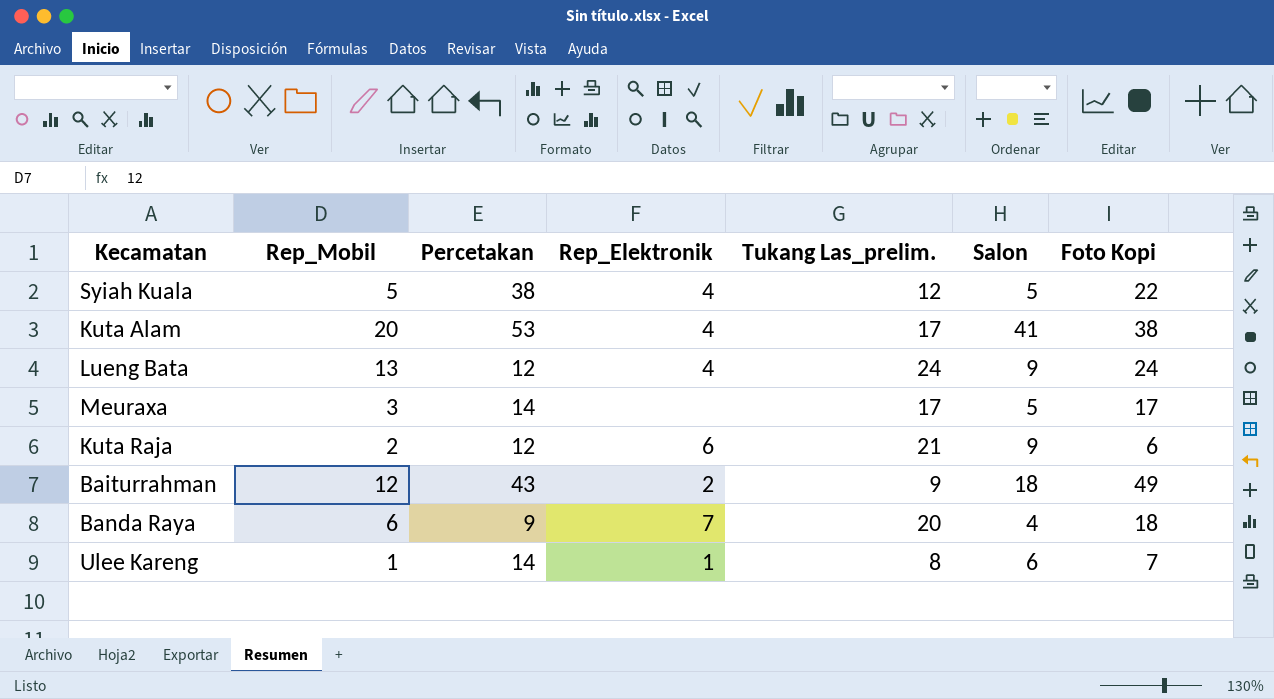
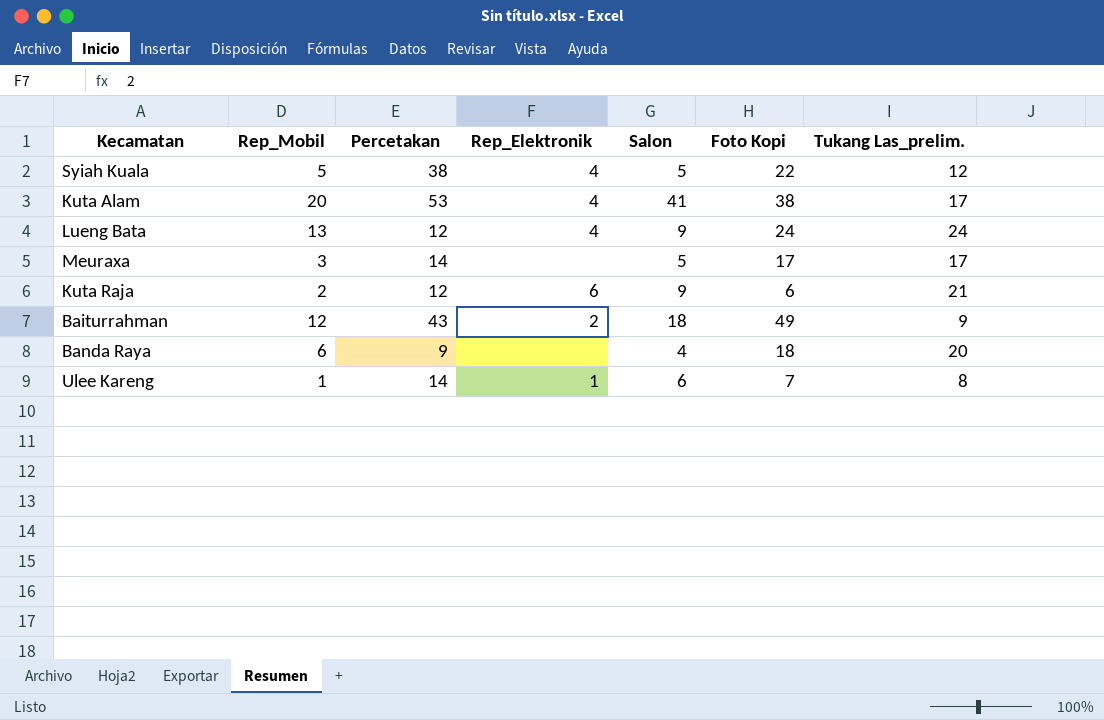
column Tukang Las_prelim. | position: 5 -> 7
Banda Raya | Rep_Elektronik: 7 -> none

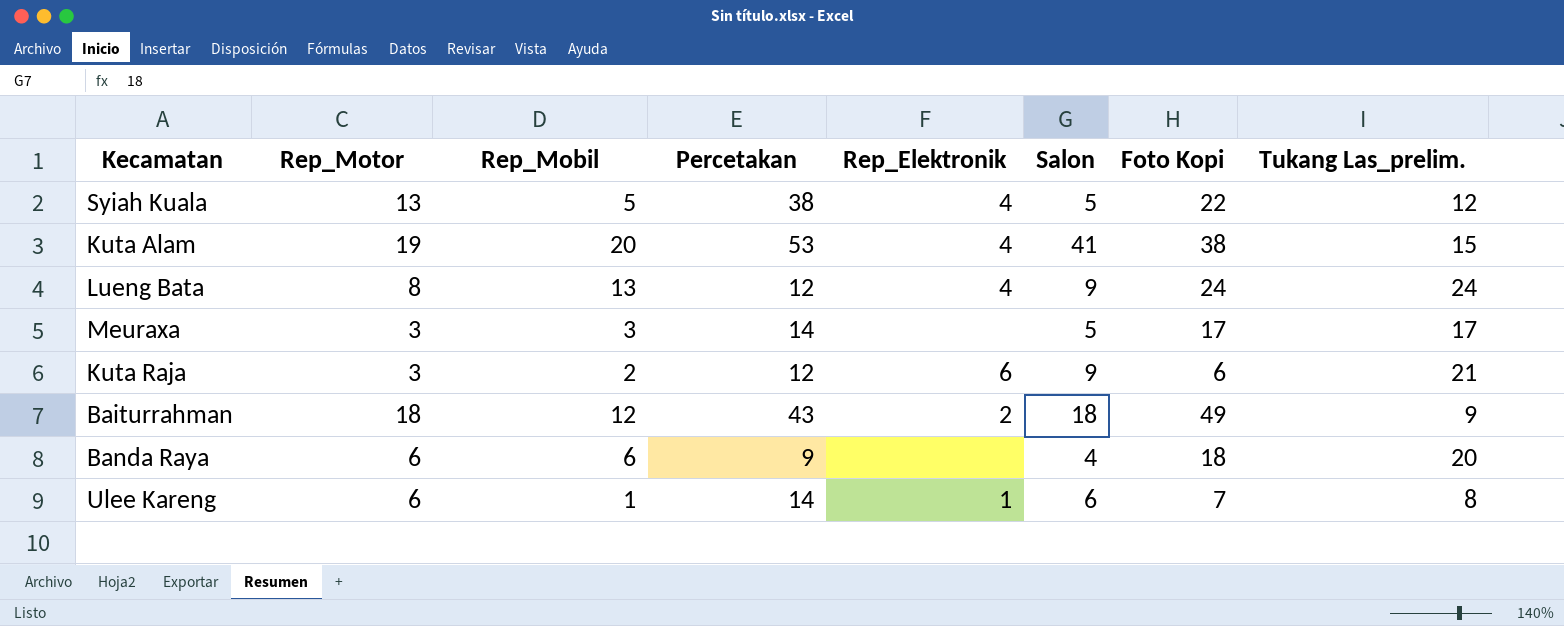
column Rep_Motor | position: none -> 2
Kuta Alam | Tukang Las_prelim.: 17 -> 15

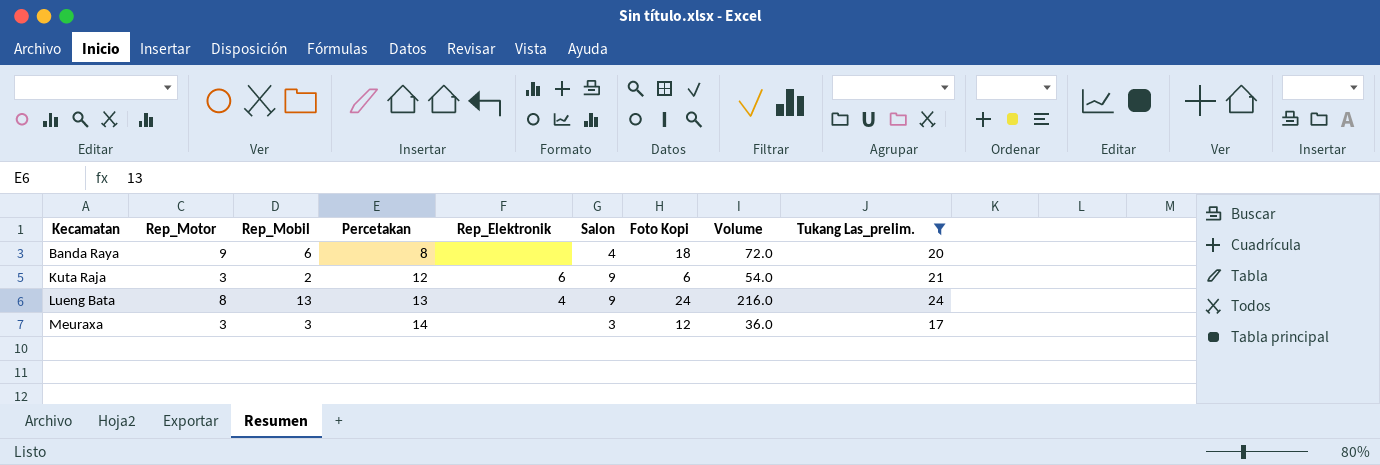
filter: none -> Tukang Las_prelim. >= 17
row order: none -> Kecamatan ascending
column Volume | formula: none -> [Salon] * [Foto Kopi]
Banda Raya | Rep_Motor: 6 -> 9
Banda Raya | Percetakan: 9 -> 8
Lueng Bata | Percetakan: 12 -> 13
Meuraxa | Salon: 5 -> 3
Meuraxa | Foto Kopi: 17 -> 12

